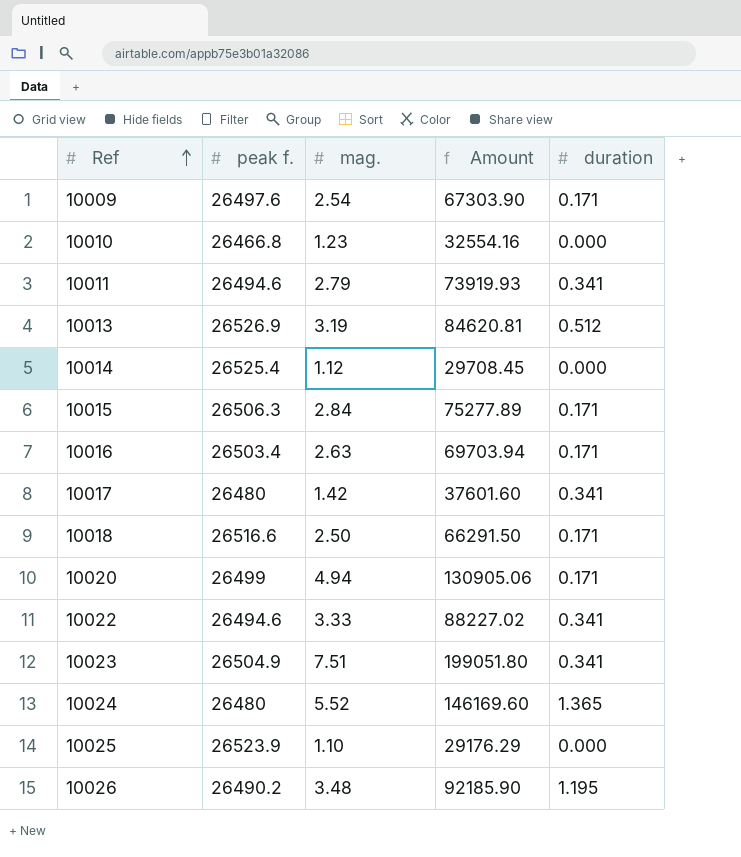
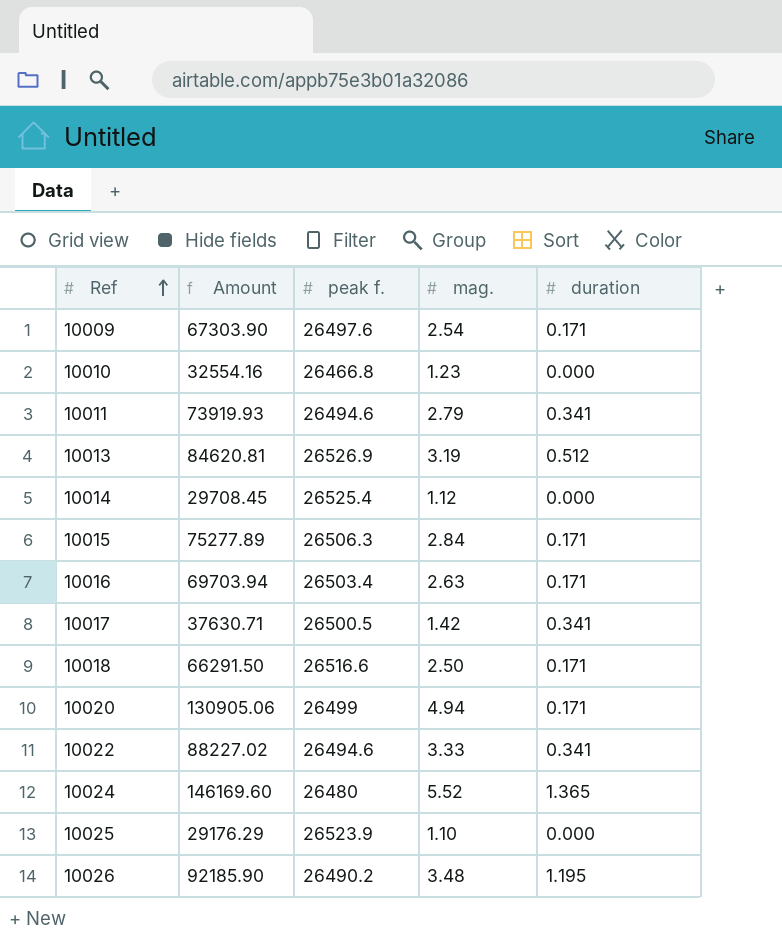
column Amount | position: 4 -> 2
row 10023: 26504.9 | 7.51 | 199051.80 | 0.341 -> none
10017 | Amount: 37601.60 -> 37630.71
10017 | peak f.: 26480 -> 26500.5

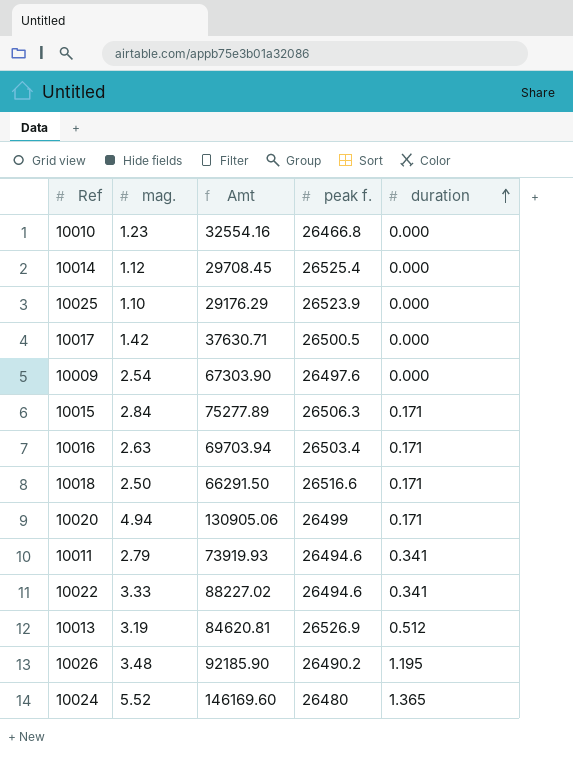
row order: Ref ascending -> duration ascending
column mag. | position: 4 -> 2
column name: Amount -> Amt
10017 | duration: 0.341 -> 0.000
10009 | duration: 0.171 -> 0.000

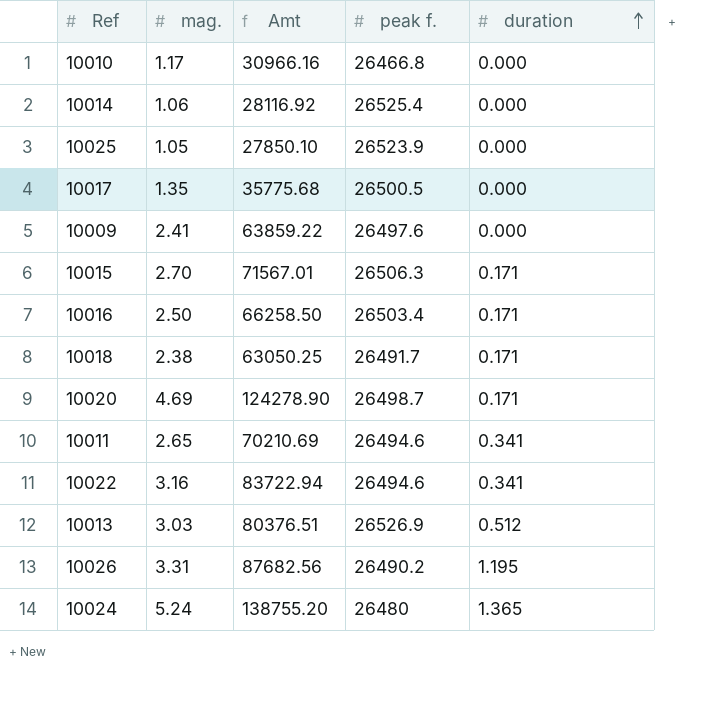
10010 | mag.: 1.23 -> 1.17
10010 | Amt: 32554.16 -> 30966.16
10014 | mag.: 1.12 -> 1.06
10014 | Amt: 29708.45 -> 28116.92
10025 | mag.: 1.10 -> 1.05
10025 | Amt: 29176.29 -> 27850.10
10017 | mag.: 1.42 -> 1.35
10017 | Amt: 37630.71 -> 35775.68
10009 | mag.: 2.54 -> 2.41
10009 | Amt: 67303.90 -> 63859.22
10015 | mag.: 2.84 -> 2.70
10015 | Amt: 75277.89 -> 71567.01
10016 | mag.: 2.63 -> 2.50
10016 | Amt: 69703.94 -> 66258.50
10018 | mag.: 2.50 -> 2.38
10018 | Amt: 66291.50 -> 63050.25
10018 | peak f.: 26516.6 -> 26491.7
10020 | mag.: 4.94 -> 4.69
10020 | Amt: 130905.06 -> 124278.90
10020 | peak f.: 26499 -> 26498.7
10011 | mag.: 2.79 -> 2.65
10011 | Amt: 73919.93 -> 70210.69
10022 | mag.: 3.33 -> 3.16
10022 | Amt: 88227.02 -> 83722.94
10013 | mag.: 3.19 -> 3.03
10013 | Amt: 84620.81 -> 80376.51
10026 | mag.: 3.48 -> 3.31
10026 | Amt: 92185.90 -> 87682.56
10024 | mag.: 5.52 -> 5.24
10024 | Amt: 146169.60 -> 138755.20

